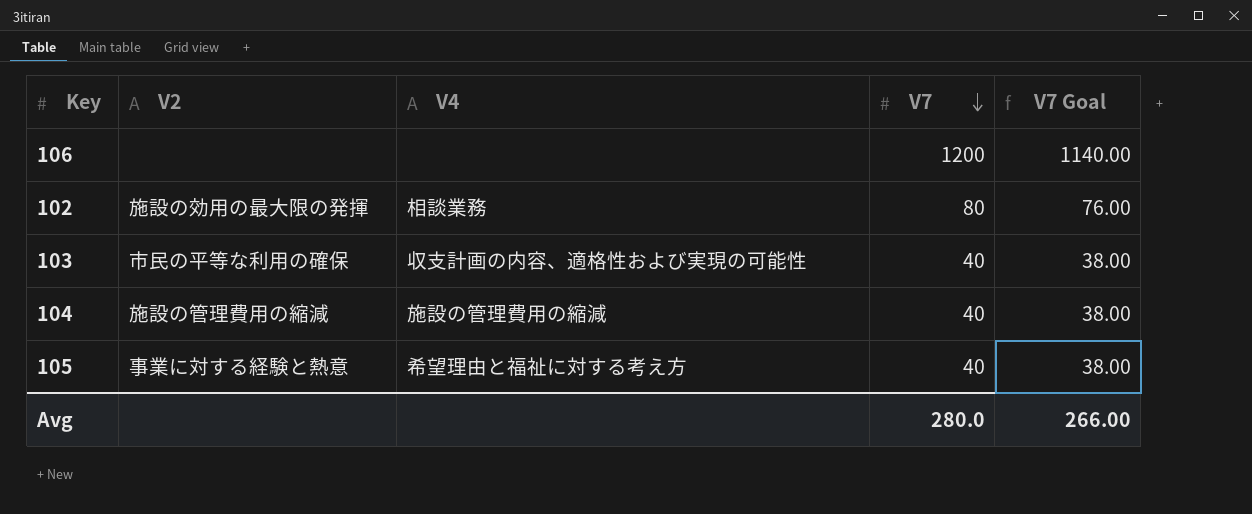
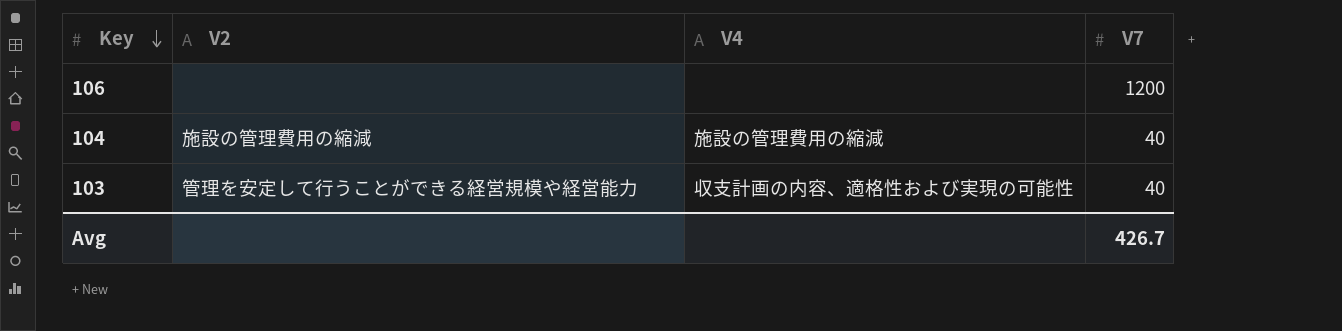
row order: V7 descending -> Key descending
column V7 Goal | formula: [V7] * 0.95 -> none
row 102: 施設の効用の最大限の発揮 | 相談業務 | 80 | 76.00 -> none
row 105: 事業に対する経験と熱意 | 希望理由と福祉に対する考え方 | 40 | 38.00 -> none
103 | V2: 市民の平等な利用の確保 -> 管理を安定して行うことができる経営規模や経営能力
Avg | V7: 280.0 -> 426.7

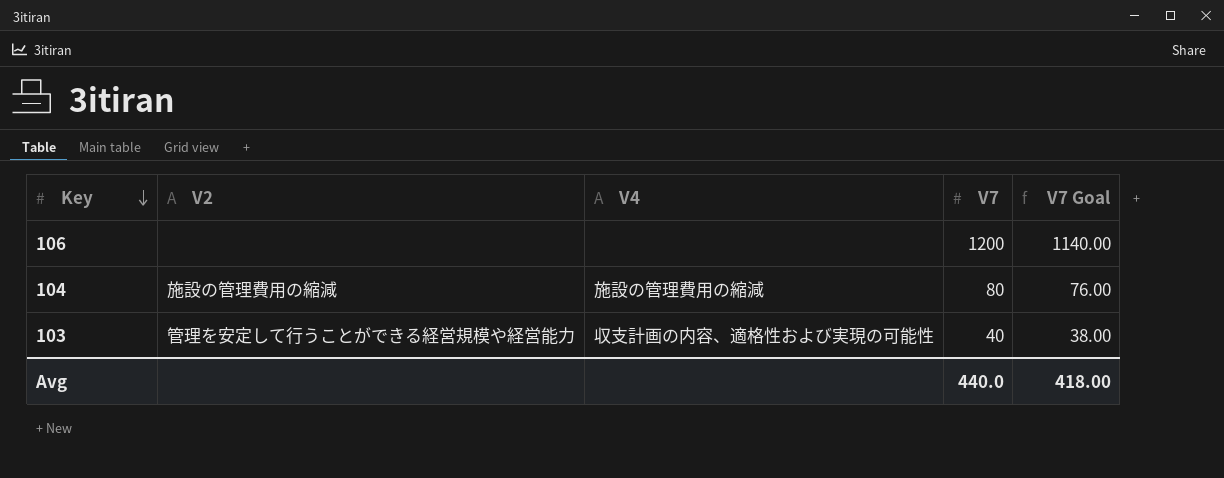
column V7 Goal | formula: none -> [V7] * 0.95
104 | V7: 40 -> 80
Avg | V7: 426.7 -> 440.0

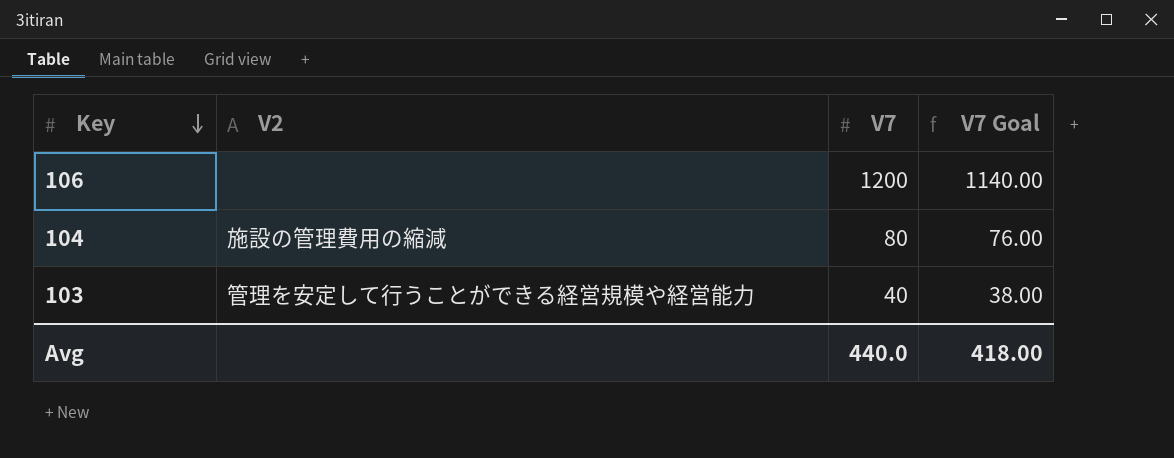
column V4 | position: 3 -> none

